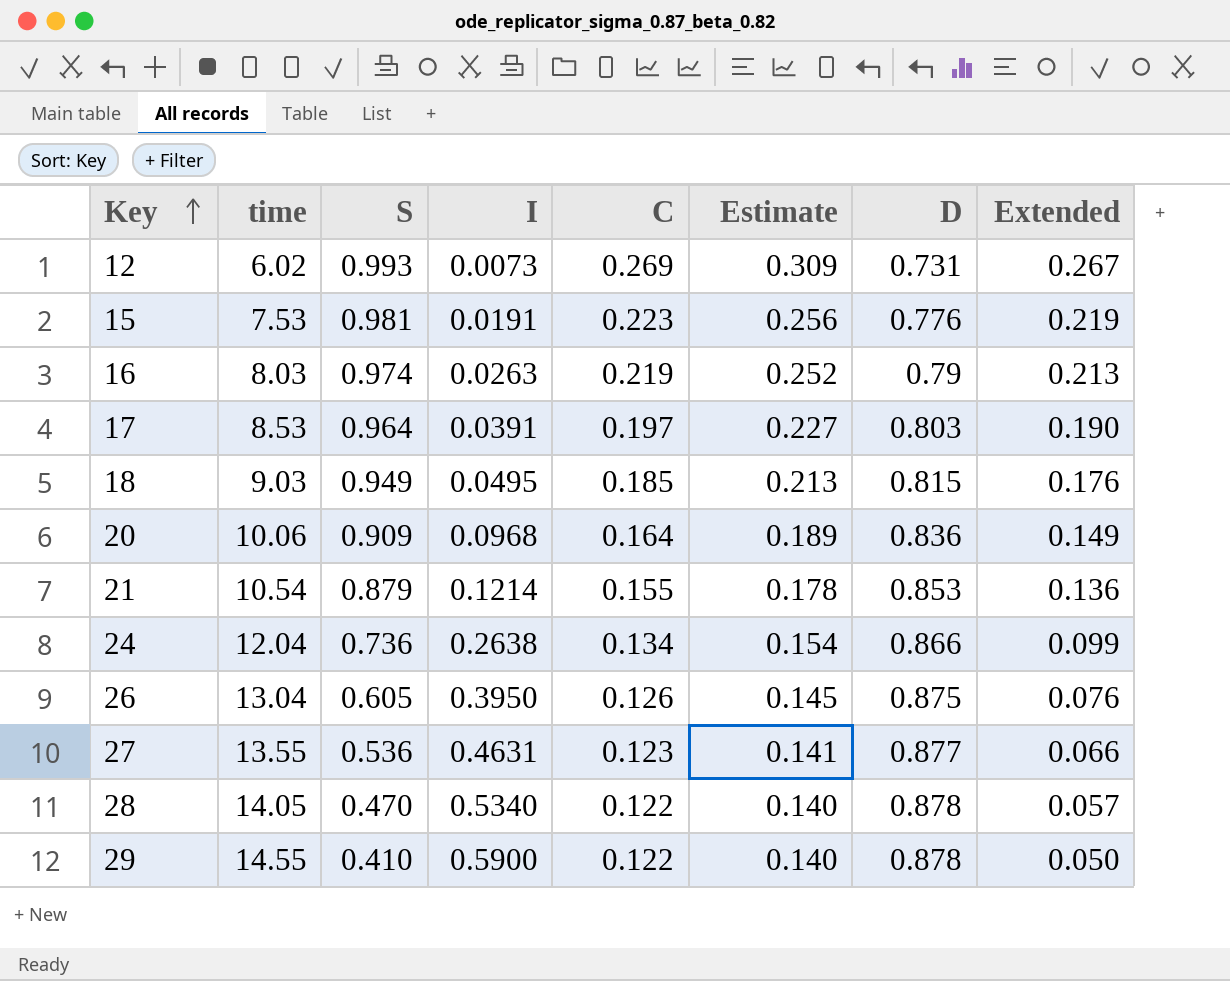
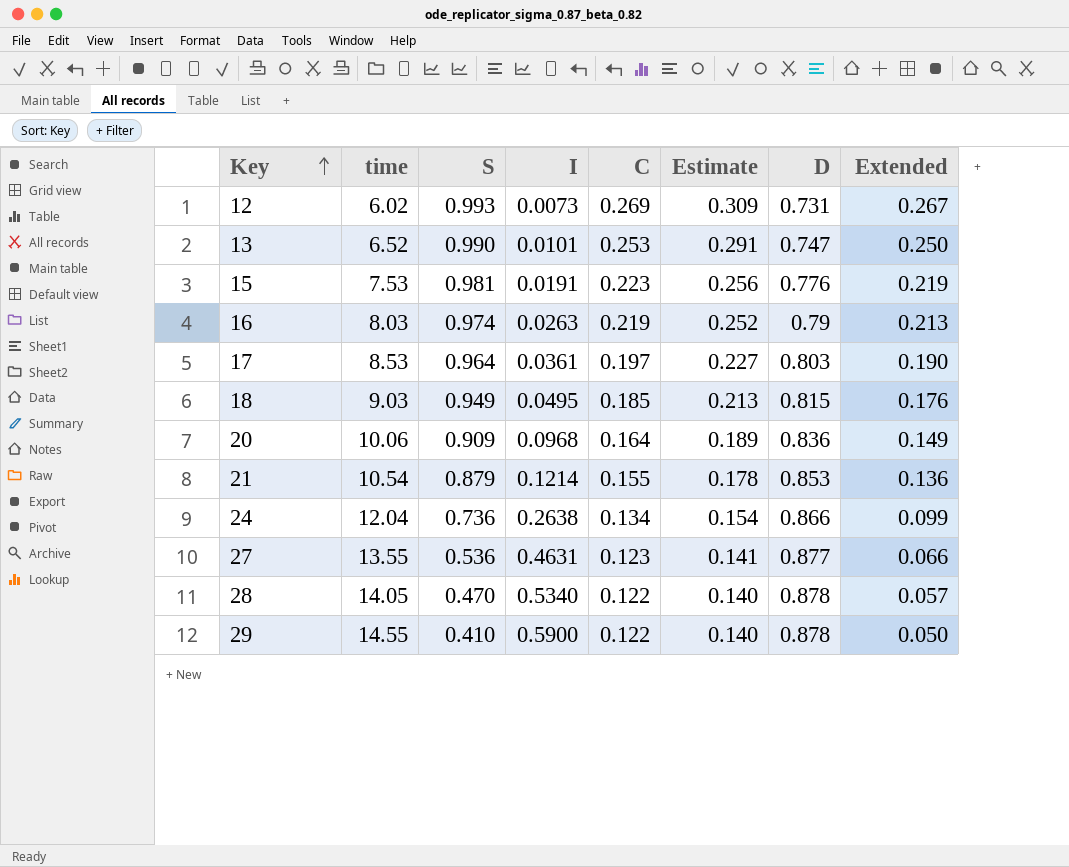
row 26: 13.04 | 0.605 | 0.3950 | 0.126 | 0.145 | 0.875 | 0.076 -> none
row 13: none -> 6.52 | 0.990 | 0.0101 | 0.253 | 0.291 | 0.747 | 0.250
17 | I: 0.0391 -> 0.0361

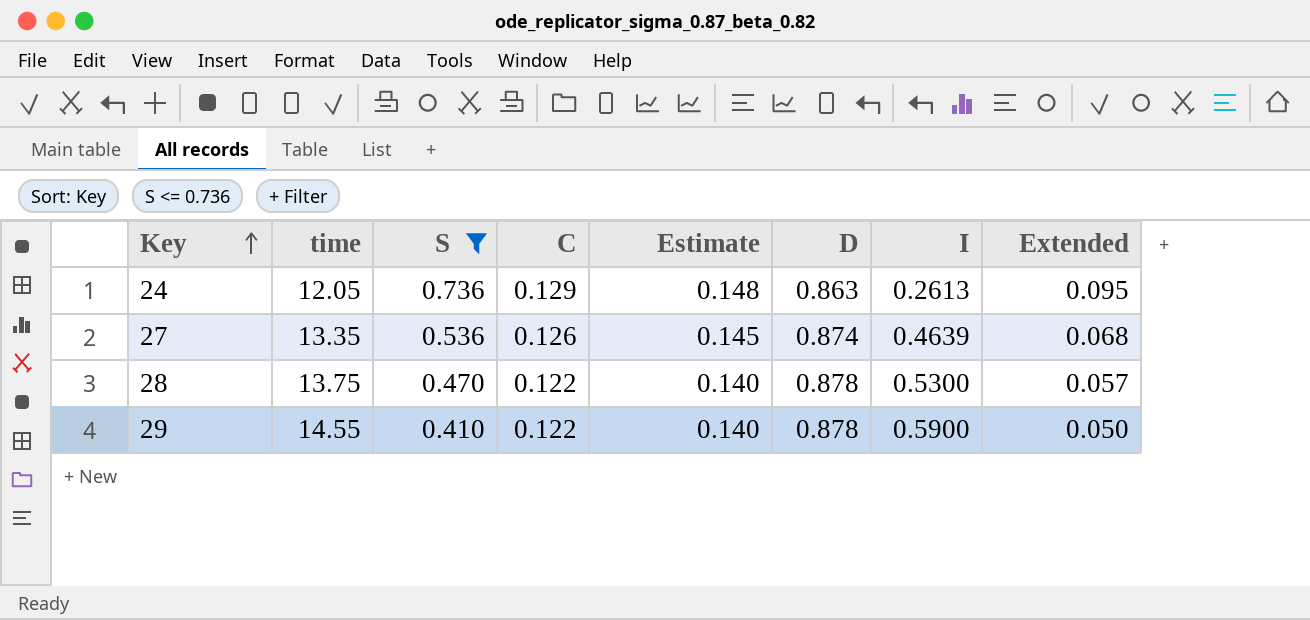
filter: none -> S <= 0.736
column I | position: 4 -> 7
24 | time: 12.04 -> 12.05
24 | C: 0.134 -> 0.129
24 | Estimate: 0.154 -> 0.148
24 | D: 0.866 -> 0.863
24 | I: 0.2638 -> 0.2613
24 | Extended: 0.099 -> 0.095
27 | time: 13.55 -> 13.35
27 | C: 0.123 -> 0.126
27 | Estimate: 0.141 -> 0.145
27 | D: 0.877 -> 0.874
27 | I: 0.4631 -> 0.4639
27 | Extended: 0.066 -> 0.068
28 | time: 14.05 -> 13.75
28 | I: 0.5340 -> 0.5300

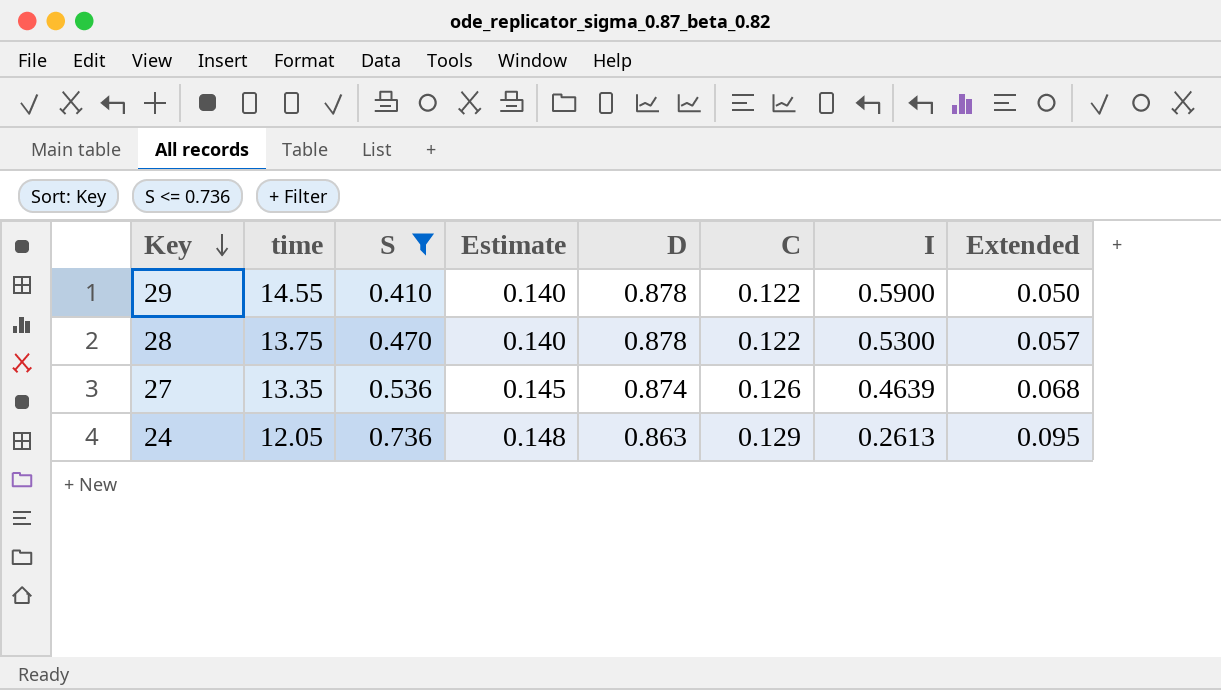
row order: Key ascending -> Key descending
column C | position: 4 -> 6

